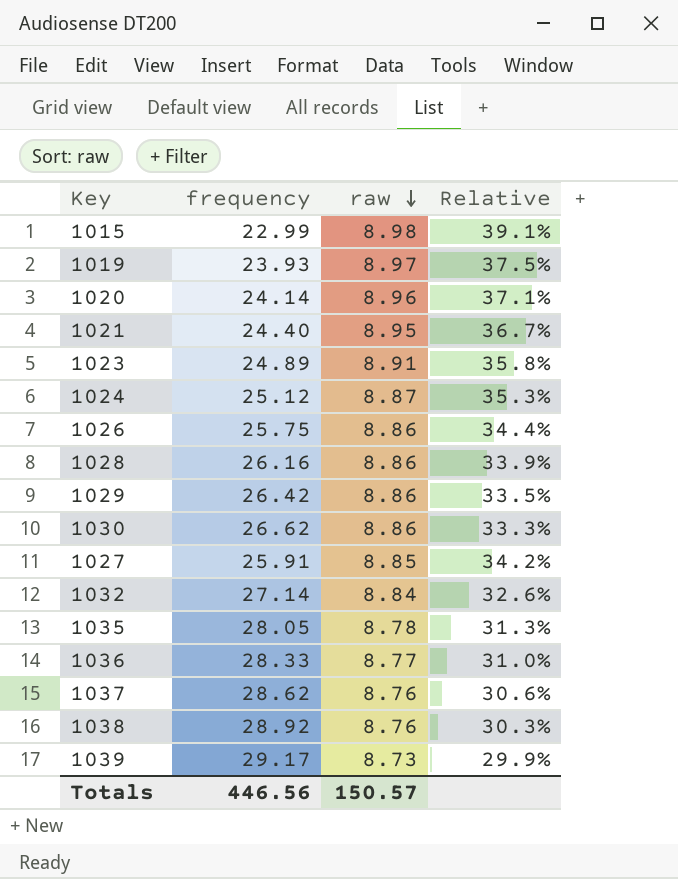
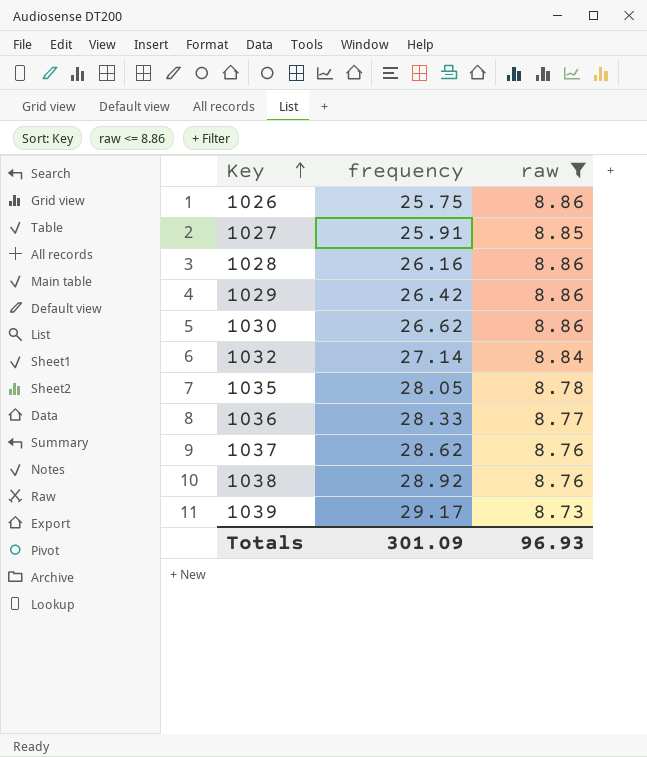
filter: none -> raw <= 8.86
row order: raw descending -> Key ascending
column Relative | formula: [raw] / [frequency] -> none
Totals | frequency: 446.56 -> 301.09
Totals | raw: 150.57 -> 96.93

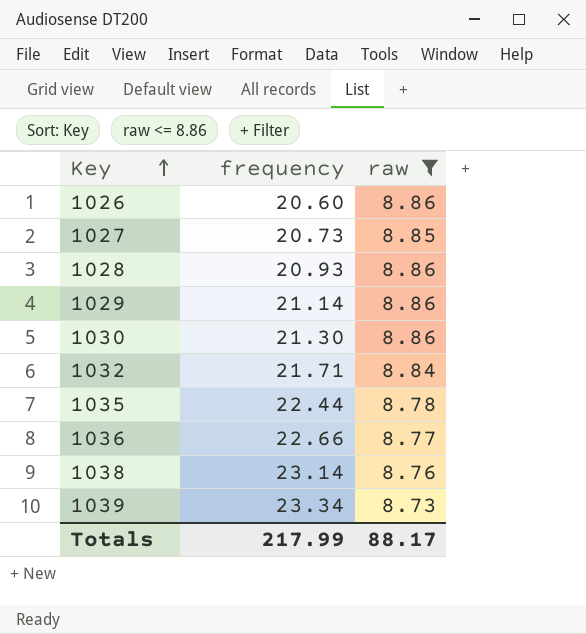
row 1037: 28.62 | 8.76 -> none
1026 | frequency: 25.75 -> 20.60
1027 | frequency: 25.91 -> 20.73
1028 | frequency: 26.16 -> 20.93
1029 | frequency: 26.42 -> 21.14
1030 | frequency: 26.62 -> 21.30
1032 | frequency: 27.14 -> 21.71
1035 | frequency: 28.05 -> 22.44
1036 | frequency: 28.33 -> 22.66
1038 | frequency: 28.92 -> 23.14
1039 | frequency: 29.17 -> 23.34
Totals | frequency: 301.09 -> 217.99
Totals | raw: 96.93 -> 88.17

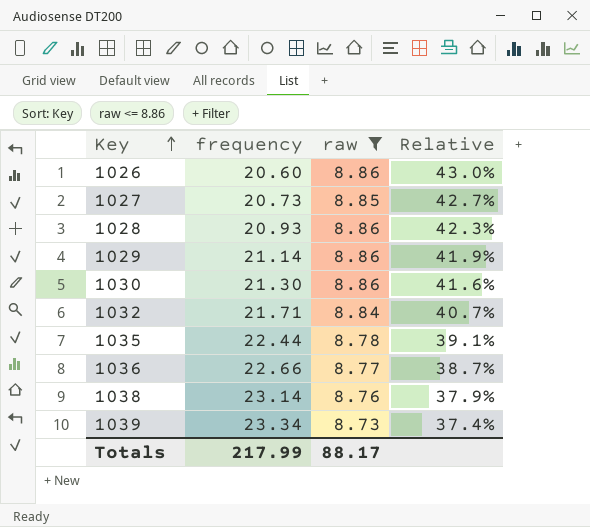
column Relative | formula: none -> [raw] / [frequency]

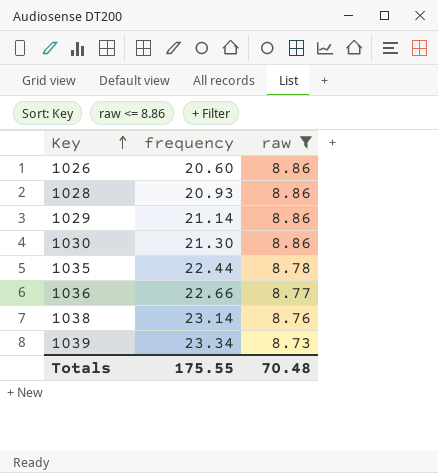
column Relative | formula: [raw] / [frequency] -> none
row 1027: 20.73 | 8.85 | 42.7% -> none
row 1032: 21.71 | 8.84 | 40.7% -> none
Totals | frequency: 217.99 -> 175.55
Totals | raw: 88.17 -> 70.48

